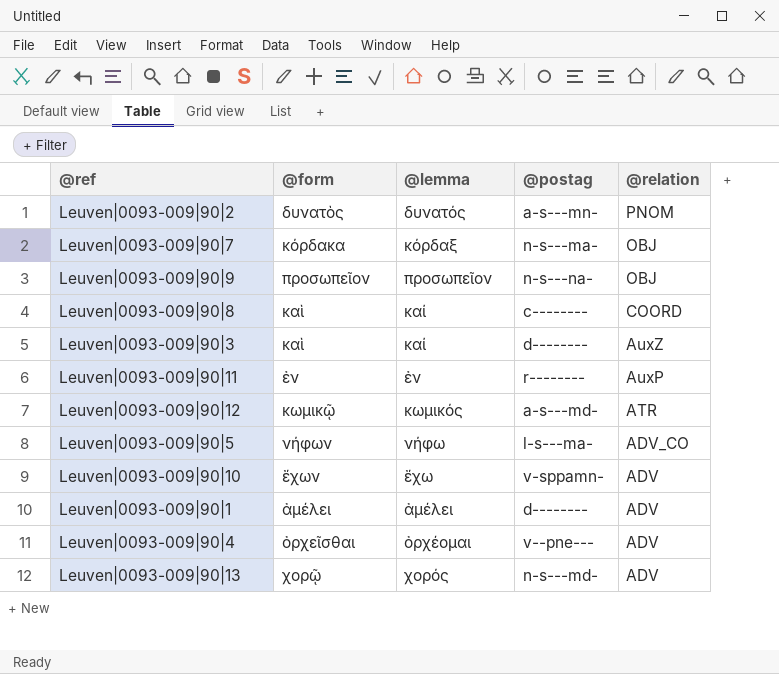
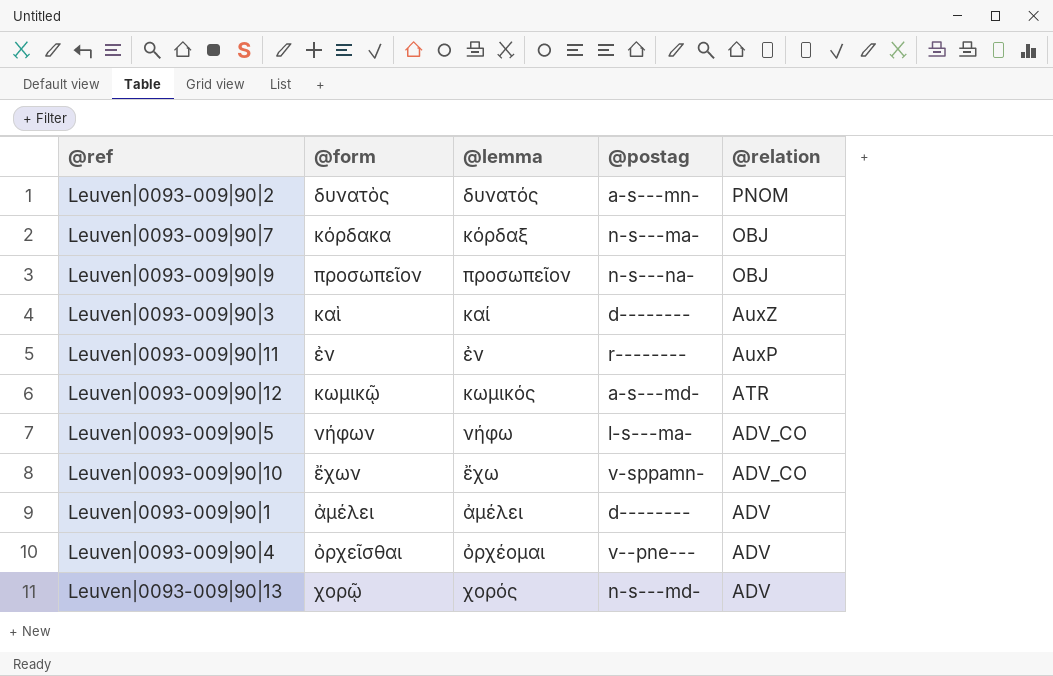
row Leuven|0093-009|90|8: καὶ | καί | c-------- | COORD -> none
Leuven|0093-009|90|10 | @relation: ADV -> ADV_CO

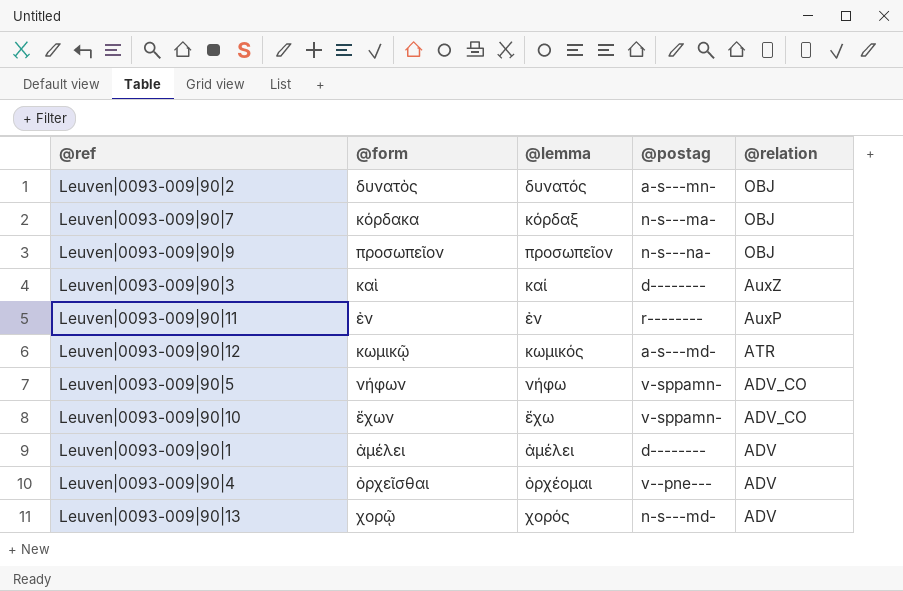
Leuven|0093-009|90|2 | @relation: PNOM -> OBJ
Leuven|0093-009|90|5 | @postag: l-s---ma- -> v-sppamn-

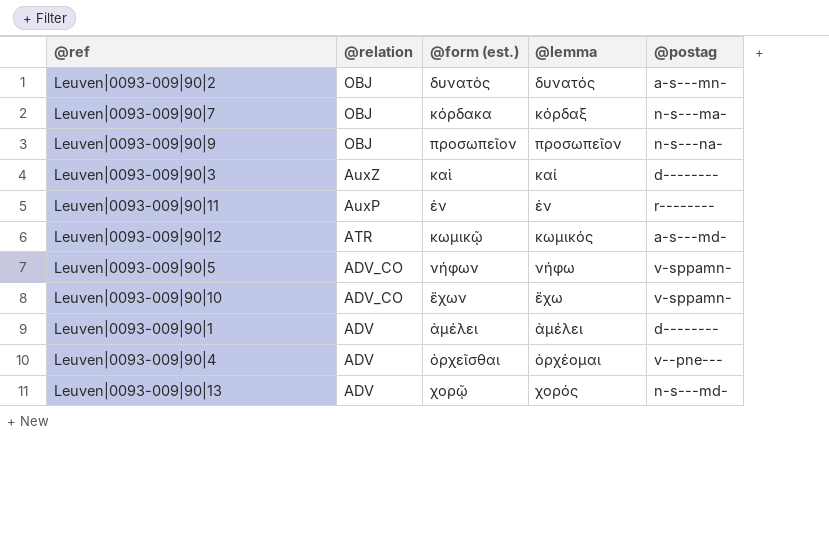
column @relation | position: 5 -> 2
column name: @form -> @form (est.)

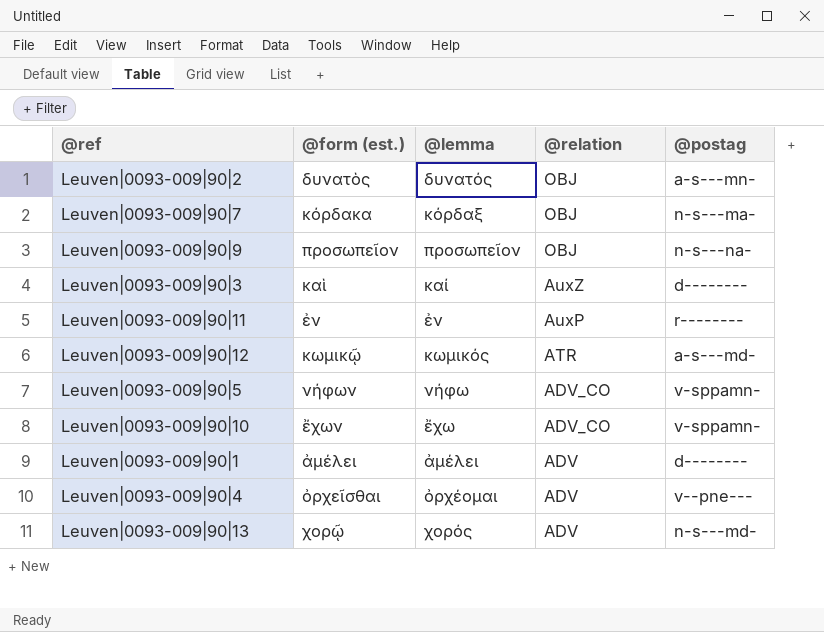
column @relation | position: 2 -> 4

